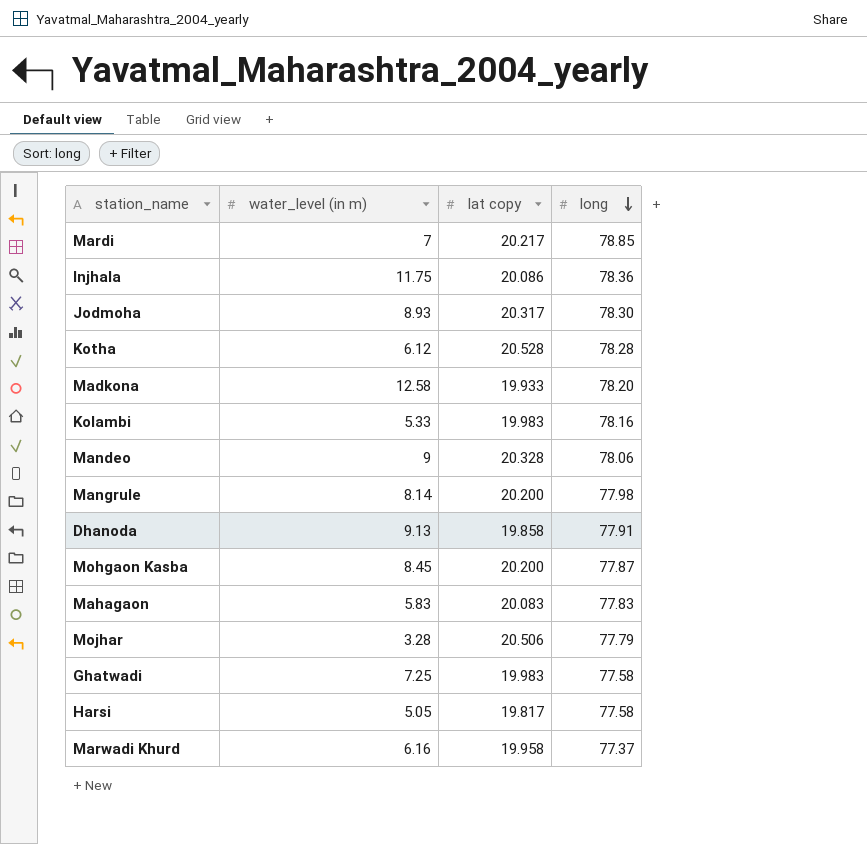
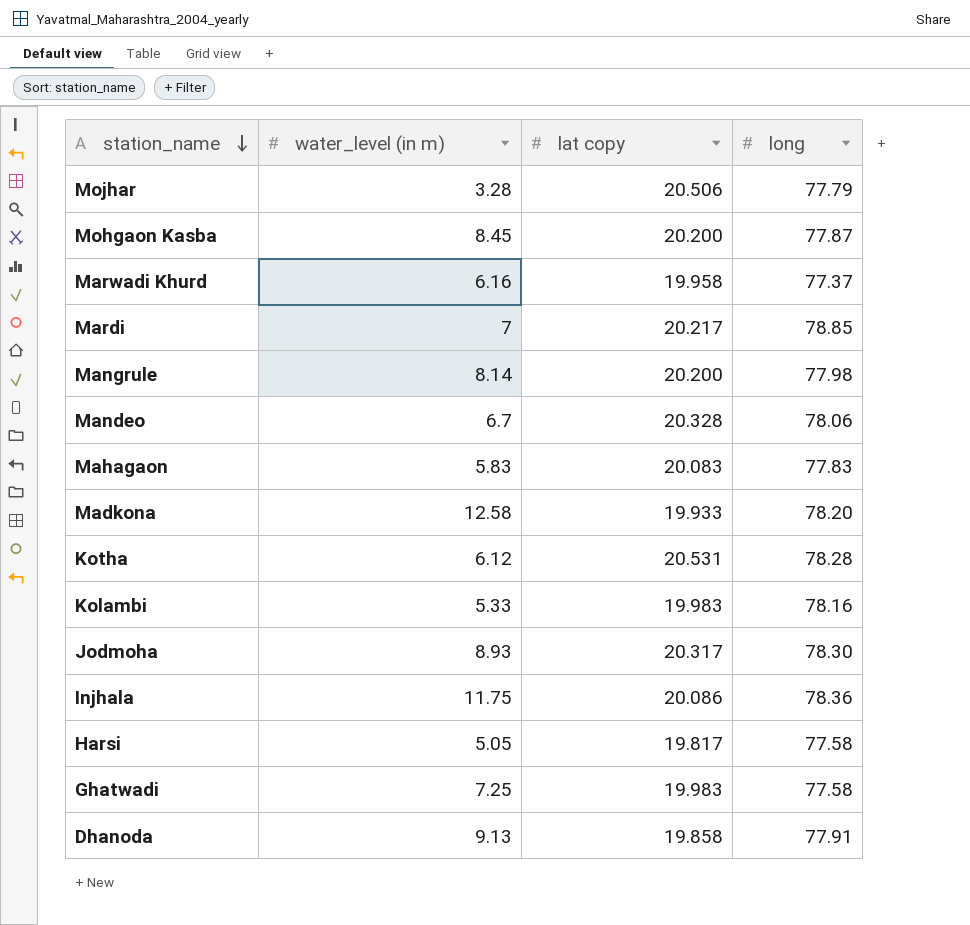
row order: long descending -> station_name descending
Mandeo | water_level (in m): 9 -> 6.7
Kotha | lat copy: 20.528 -> 20.531

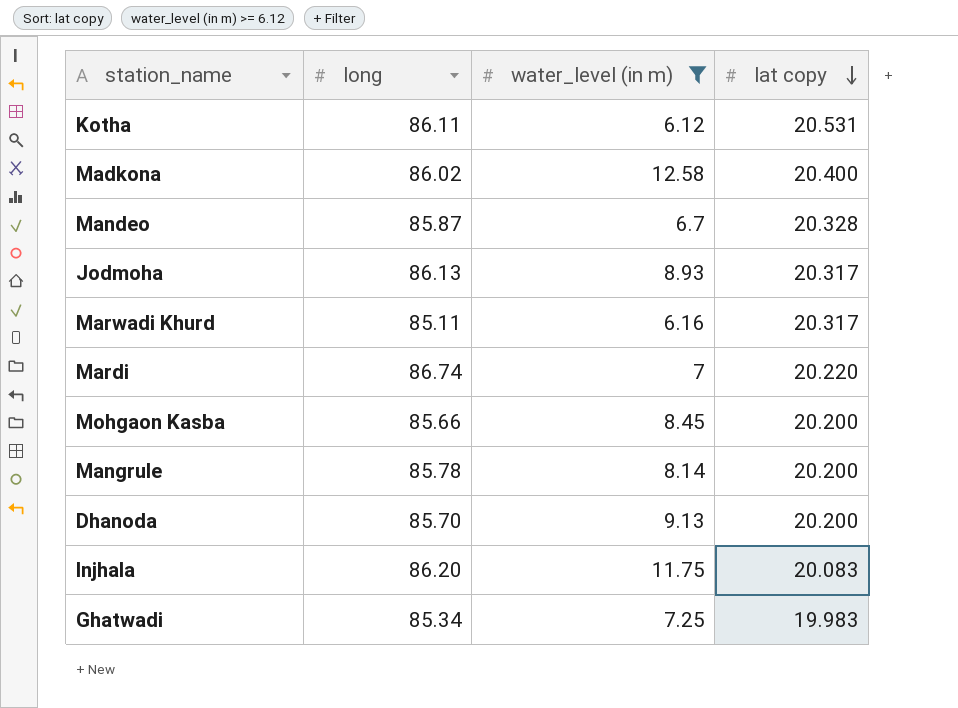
filter: none -> water_level (in m) >= 6.12
row order: station_name descending -> lat copy descending
column long | position: 4 -> 2
Kotha | long: 78.28 -> 86.11
Madkona | long: 78.20 -> 86.02
Madkona | lat copy: 19.933 -> 20.400
Mandeo | long: 78.06 -> 85.87
Jodmoha | long: 78.30 -> 86.13
Marwadi Khurd | long: 77.37 -> 85.11
Marwadi Khurd | lat copy: 19.958 -> 20.317
Mardi | long: 78.85 -> 86.74
Mardi | lat copy: 20.217 -> 20.220
Mohgaon Kasba | long: 77.87 -> 85.66
Mangrule | long: 77.98 -> 85.78
Dhanoda | long: 77.91 -> 85.70
Dhanoda | lat copy: 19.858 -> 20.200
Injhala | long: 78.36 -> 86.20
Injhala | lat copy: 20.086 -> 20.083
Ghatwadi | long: 77.58 -> 85.34

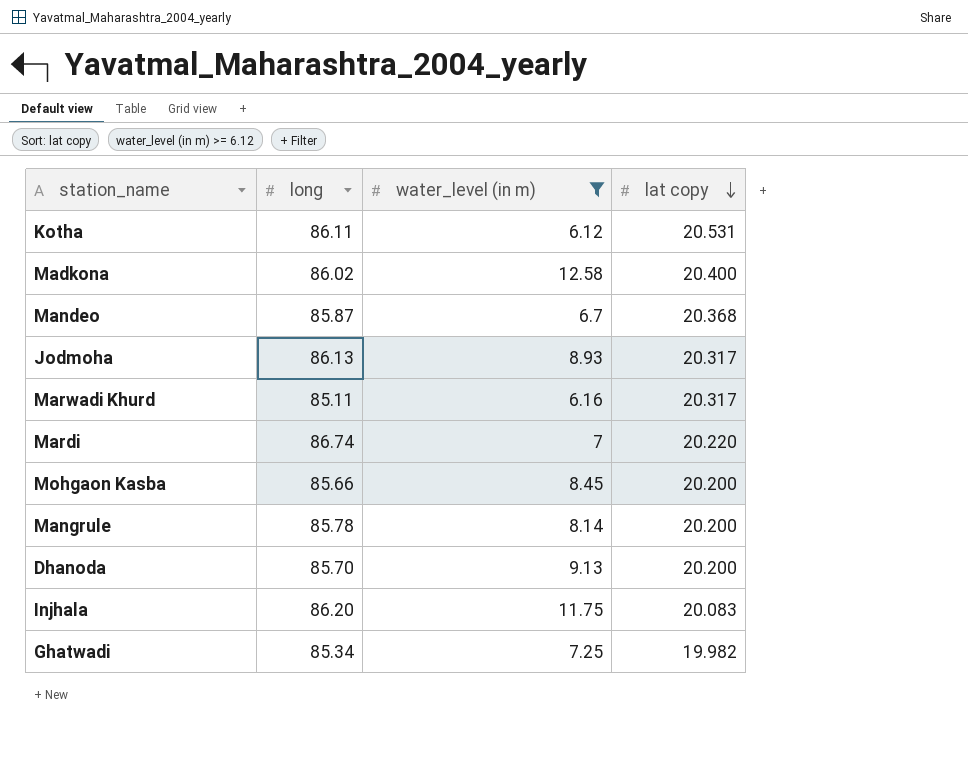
Mandeo | lat copy: 20.328 -> 20.368
Ghatwadi | lat copy: 19.983 -> 19.982

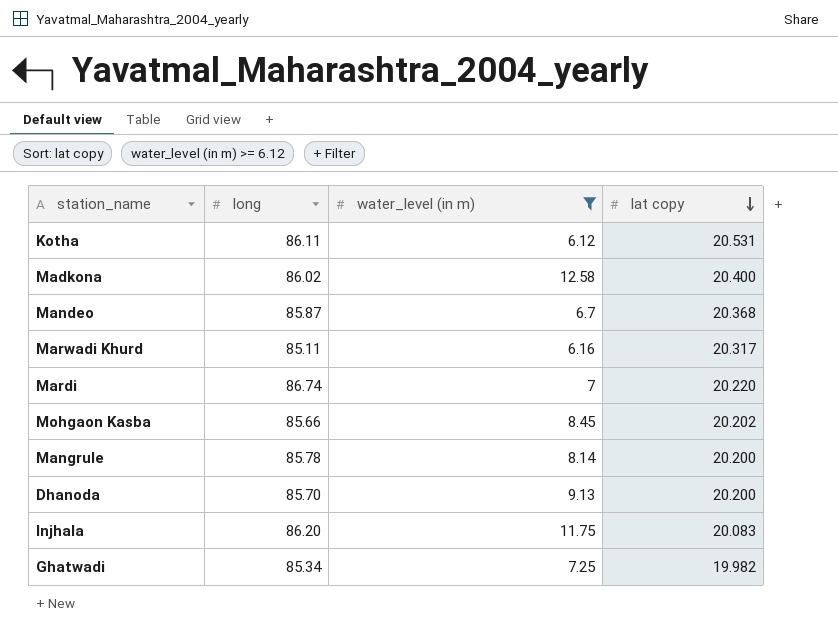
row Jodmoha: 86.13 | 8.93 | 20.317 -> none
Mohgaon Kasba | lat copy: 20.200 -> 20.202

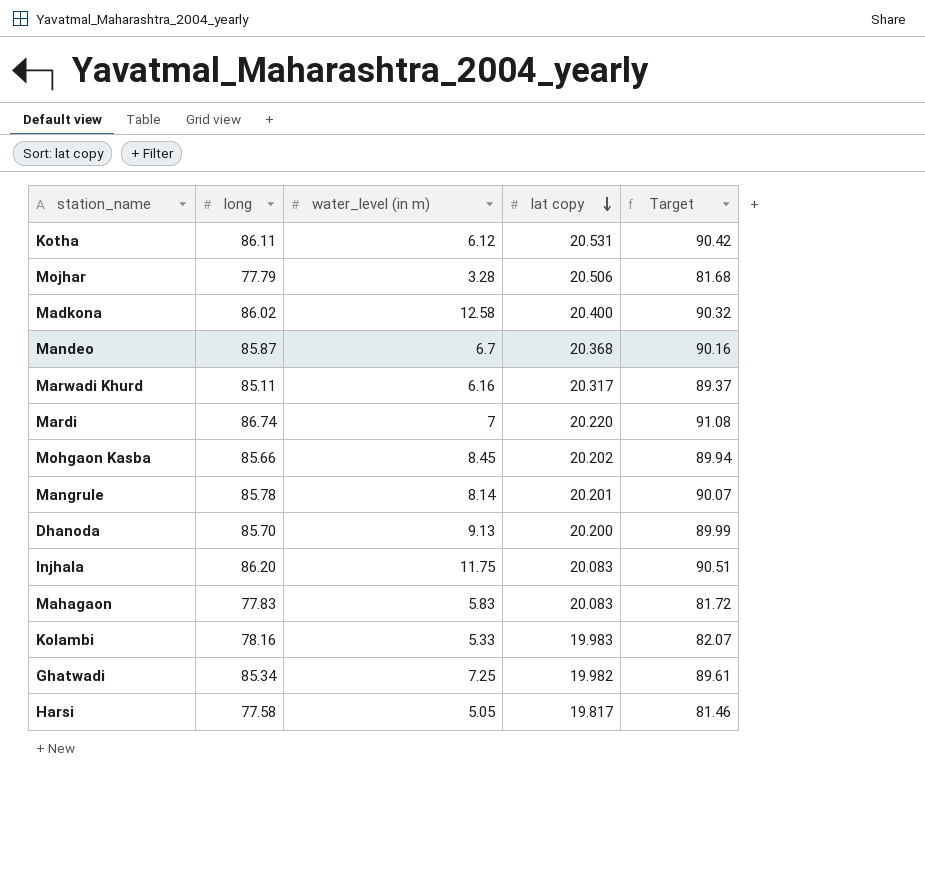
filter: water_level (in m) >= 6.12 -> none
column Target | formula: none -> [long] * 1.05
Mangrule | lat copy: 20.200 -> 20.201

